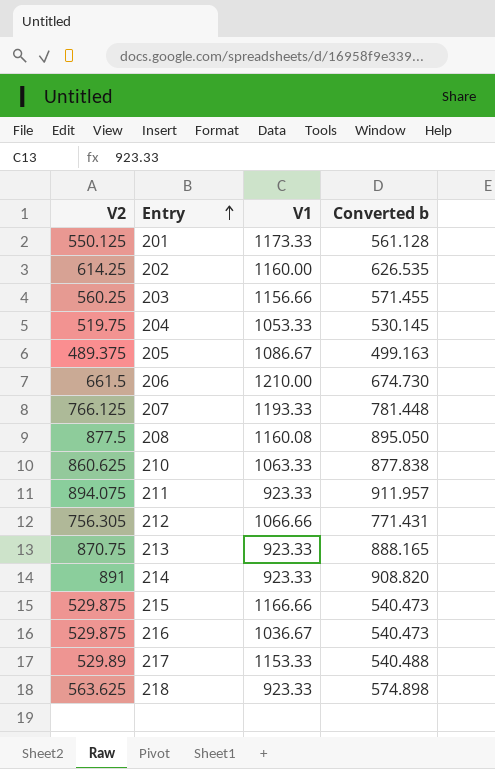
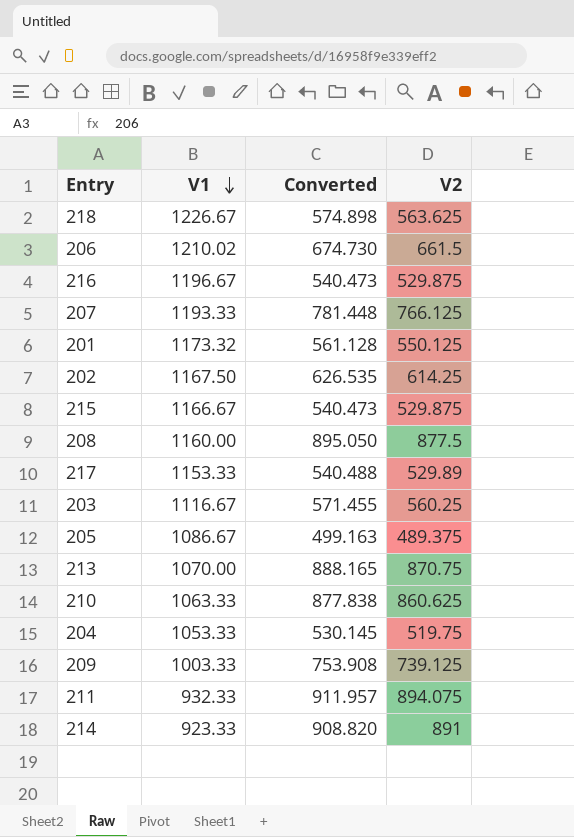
row order: Entry ascending -> V1 descending
column name: Converted b -> Converted
column V2 | position: 1 -> 4
row 212: 756.305 | 1066.66 | 771.431 -> none
218 | V1: 923.33 -> 1226.67
206 | V1: 1210.00 -> 1210.02
216 | V1: 1036.67 -> 1196.67
201 | V1: 1173.33 -> 1173.32
202 | V1: 1160.00 -> 1167.50
215 | V1: 1166.66 -> 1166.67
208 | V1: 1160.08 -> 1160.00
203 | V1: 1156.66 -> 1116.67
213 | V1: 923.33 -> 1070.00
row 209: none -> 1003.33 | 753.908 | 739.125
211 | V1: 923.33 -> 932.33

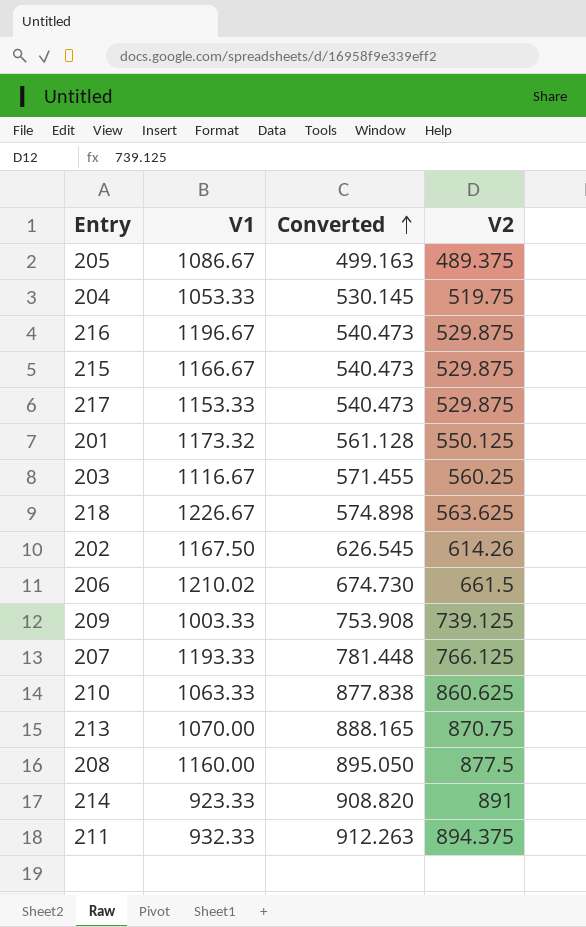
row order: V1 descending -> Converted ascending
217 | Converted: 540.488 -> 540.473
217 | V2: 529.89 -> 529.875
202 | Converted: 626.535 -> 626.545
202 | V2: 614.25 -> 614.26
211 | Converted: 911.957 -> 912.263
211 | V2: 894.075 -> 894.375

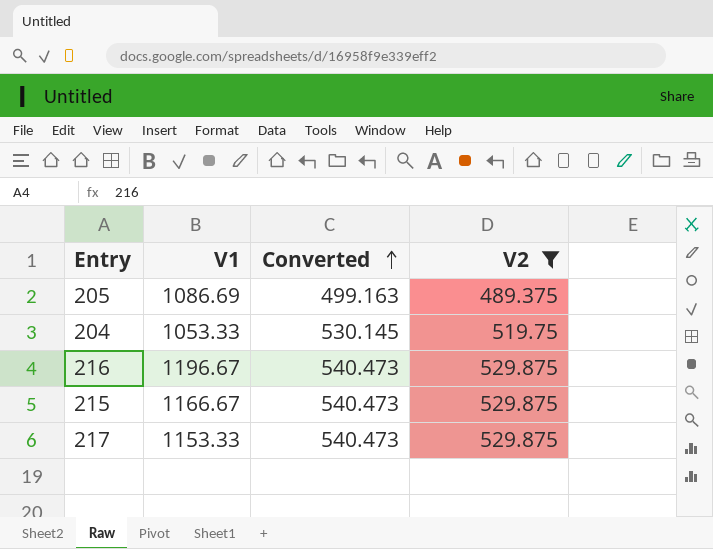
filter: none -> V2 <= 529.875
205 | V1: 1086.67 -> 1086.69

